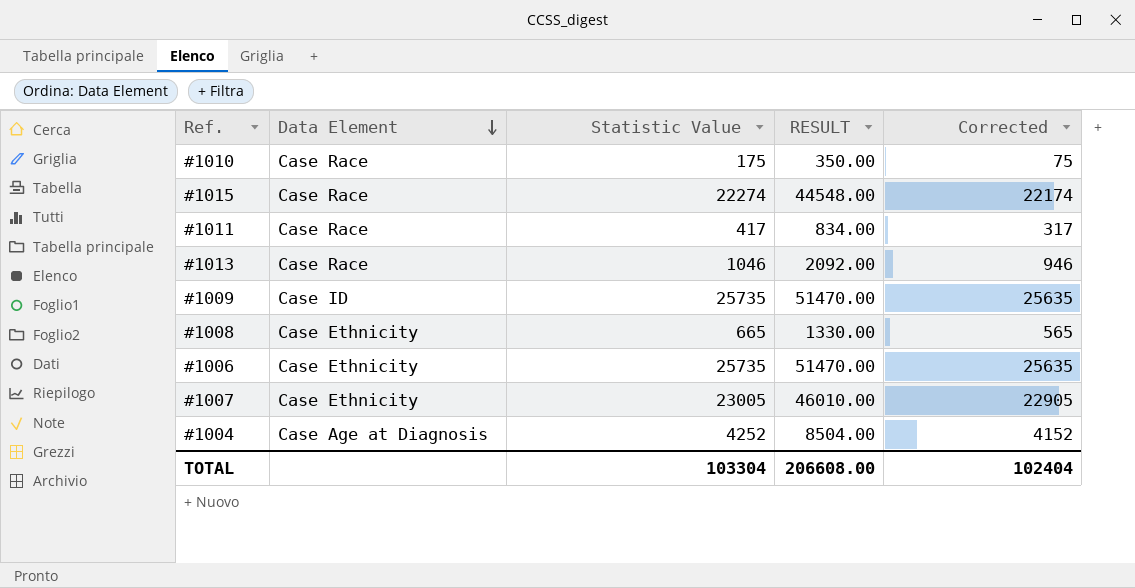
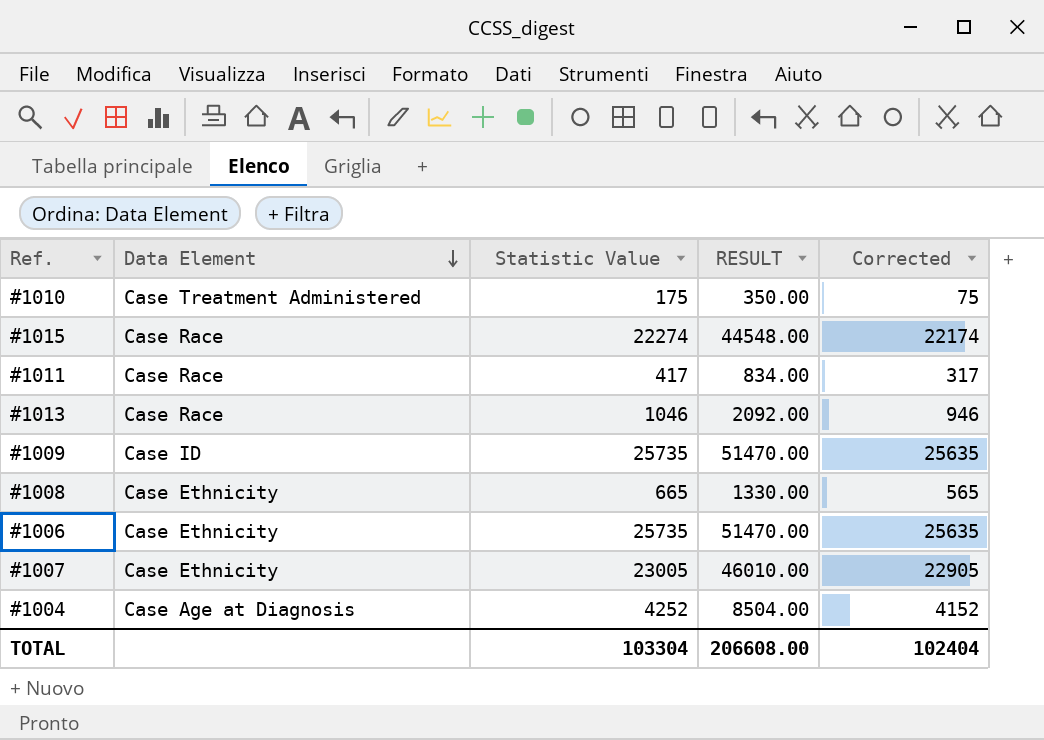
#1010 | Data Element: Case Race -> Case Treatment Administered

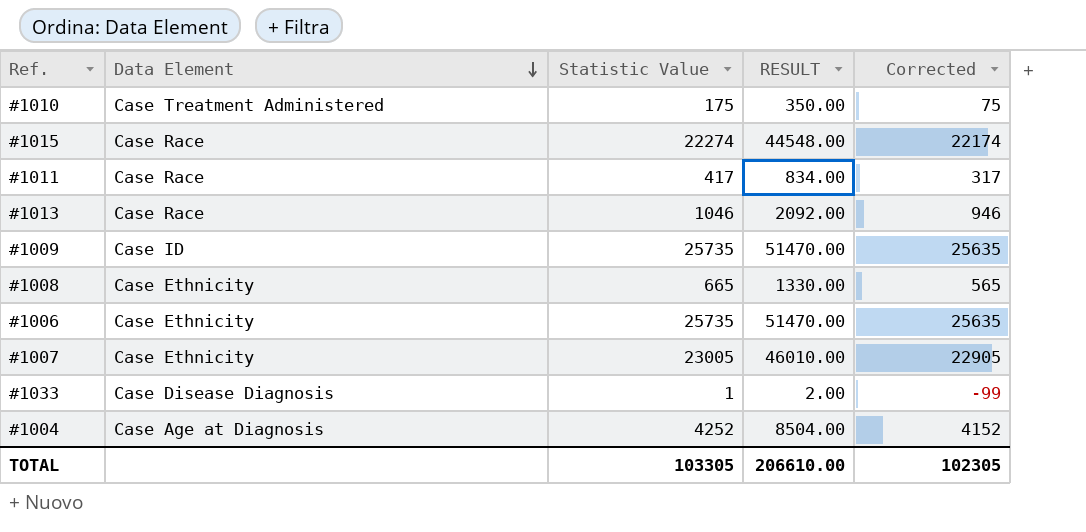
row #1033: none -> Case Disease Diagnosis | 1 | 2.00 | -99
TOTAL | Statistic Value: 103304 -> 103305
TOTAL | RESULT: 206608.00 -> 206610.00
TOTAL | Corrected: 102404 -> 102305

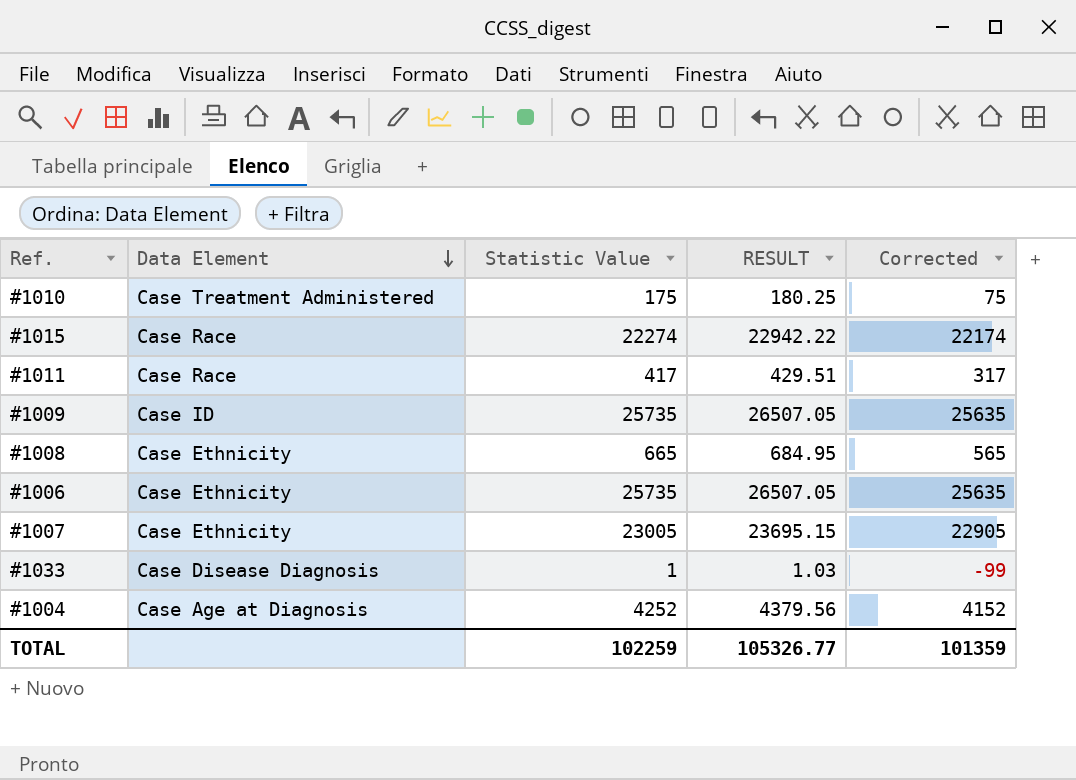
column RESULT | formula: [Statistic Value] * 2 -> [Statistic Value] * 1.03
row #1013: Case Race | 1046 | 2092.00 | 946 -> none
TOTAL | Statistic Value: 103305 -> 102259
TOTAL | RESULT: 206610.00 -> 105326.77
TOTAL | Corrected: 102305 -> 101359

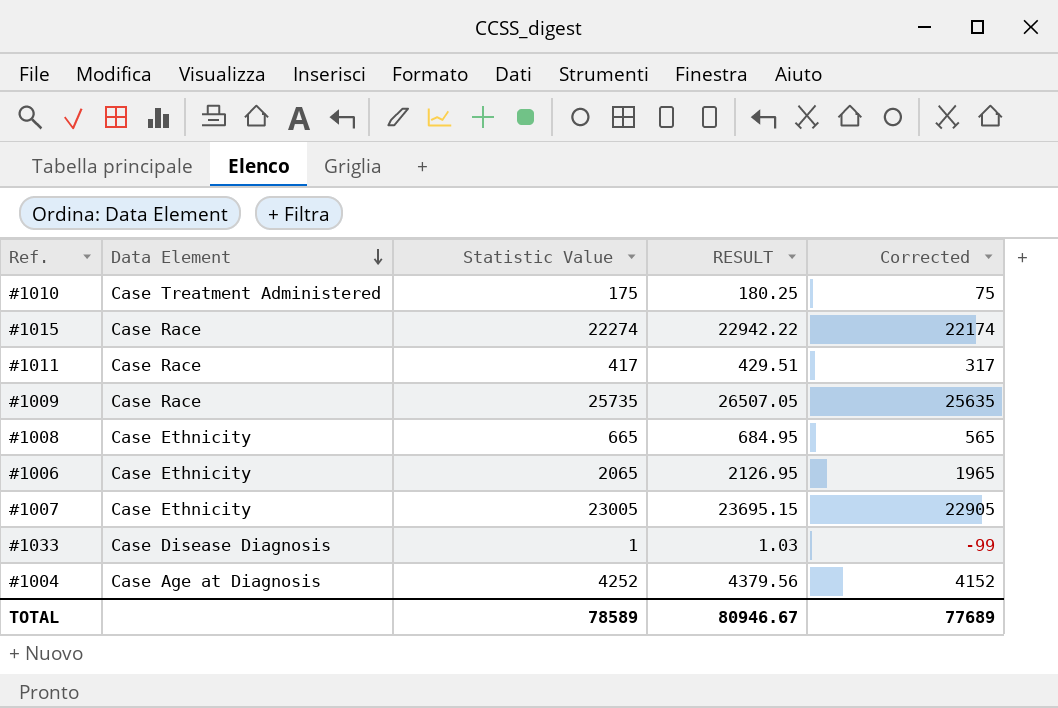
#1009 | Data Element: Case ID -> Case Race
#1006 | Statistic Value: 25735 -> 2065
#1006 | RESULT: 26507.05 -> 2126.95
#1006 | Corrected: 25635 -> 1965
TOTAL | Statistic Value: 102259 -> 78589
TOTAL | RESULT: 105326.77 -> 80946.67
TOTAL | Corrected: 101359 -> 77689

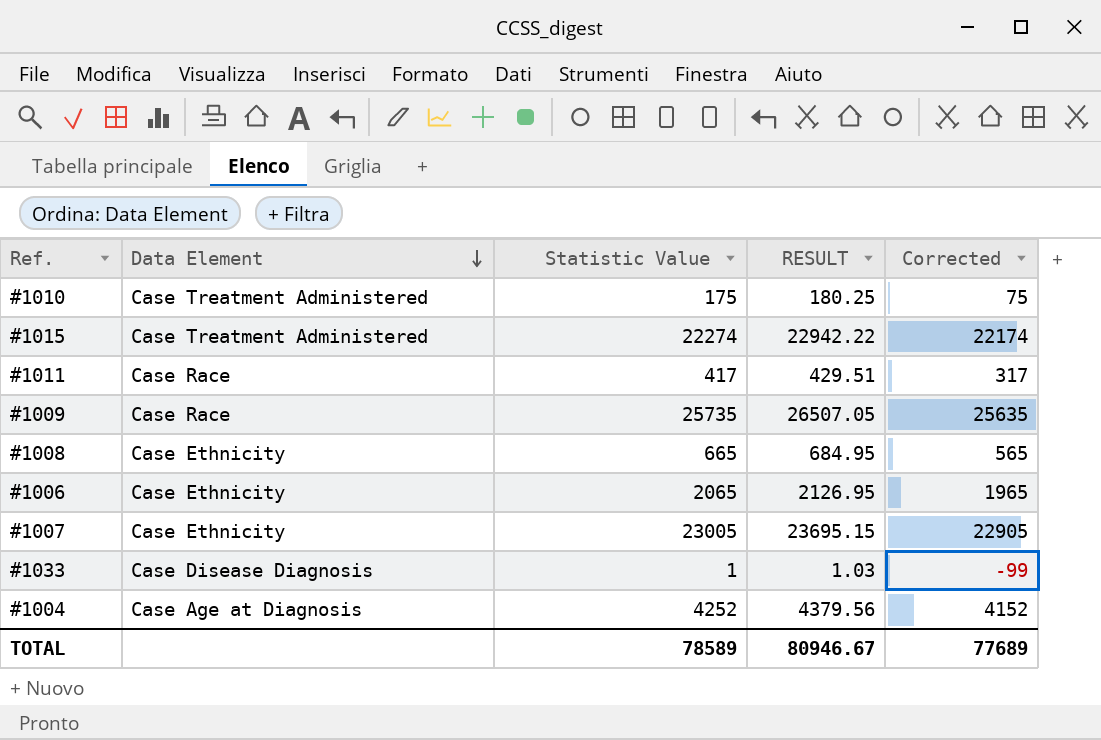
#1015 | Data Element: Case Race -> Case Treatment Administered

